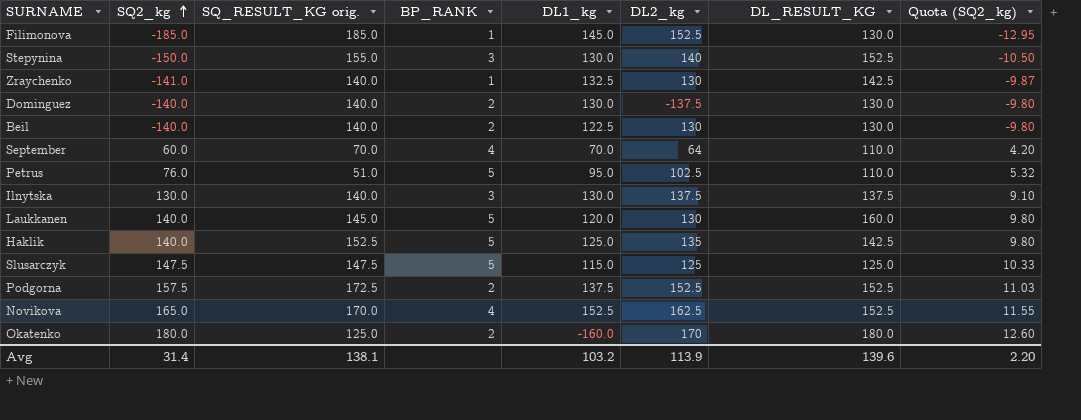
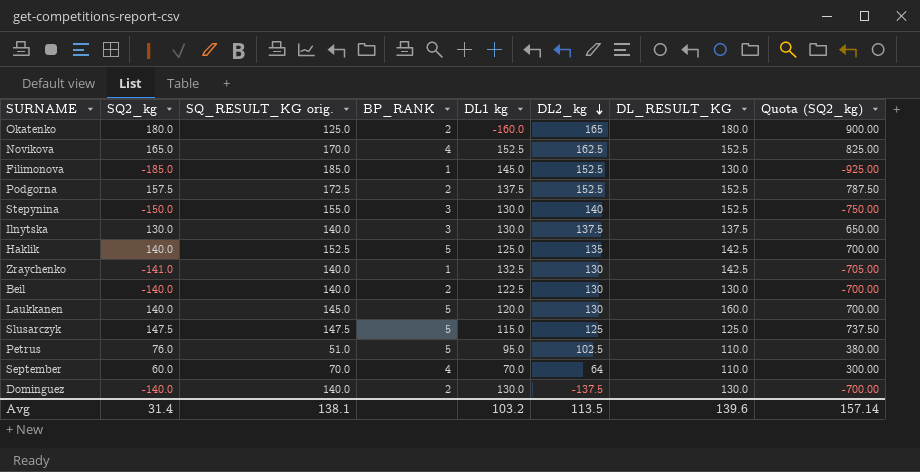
row order: SQ2_kg ascending -> DL2_kg descending
column name: DL1_kg -> DL1 kg
column Quota (SQ2_kg) | formula: [SQ2_kg] * 0.07 -> [SQ2_kg] * 5
Okatenko | DL2_kg: 170 -> 165
Avg | DL2_kg: 113.9 -> 113.5
Avg | Quota (SQ2_kg): 2.20 -> 157.14

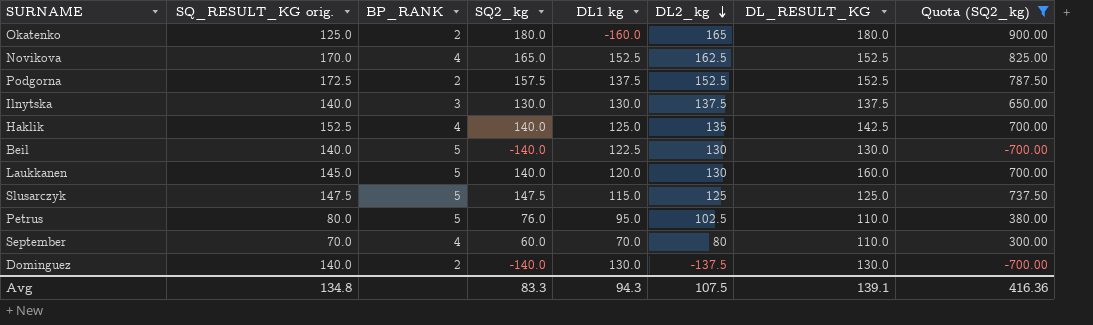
filter: none -> Quota (SQ2_kg) >= -700.00
column SQ2_kg | position: 2 -> 4
Haklik | BP_RANK: 5 -> 4
Beil | BP_RANK: 2 -> 5
Petrus | SQ_RESULT_KG orig.: 51.0 -> 80.0
September | DL2_kg: 64 -> 80
Avg | SQ_RESULT_KG orig.: 138.1 -> 134.8
Avg | SQ2_kg: 31.4 -> 83.3
Avg | DL1 kg: 103.2 -> 94.3
Avg | DL2_kg: 113.5 -> 107.5
Avg | DL_RESULT_KG: 139.6 -> 139.1
Avg | Quota (SQ2_kg): 157.14 -> 416.36

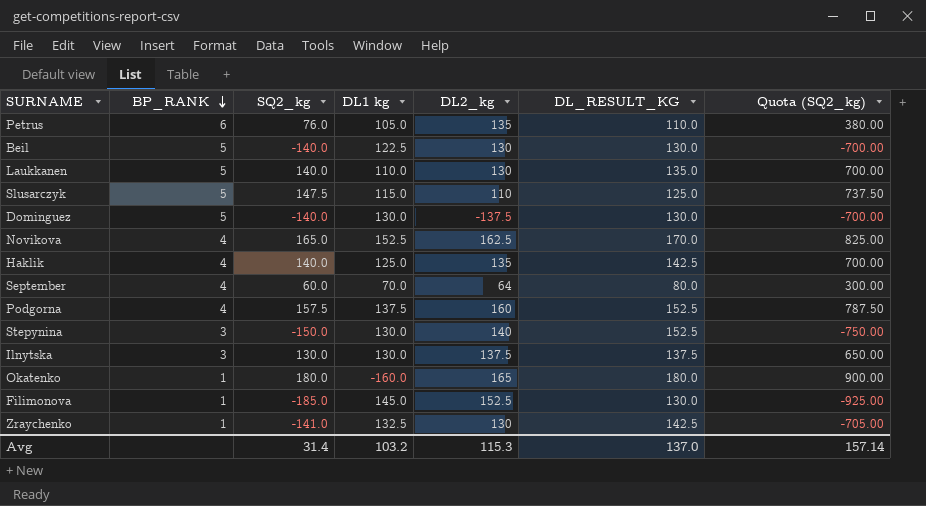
filter: Quota (SQ2_kg) >= -700.00 -> none
row order: DL2_kg descending -> BP_RANK descending
column SQ_RESULT_KG orig. | position: 2 -> none
Petrus | BP_RANK: 5 -> 6
Petrus | DL1 kg: 95.0 -> 105.0
Petrus | DL2_kg: 102.5 -> 135
Laukkanen | DL1 kg: 120.0 -> 110.0
Laukkanen | DL_RESULT_KG: 160.0 -> 135.0
Slusarczyk | DL2_kg: 125 -> 110
Dominguez | BP_RANK: 2 -> 5
Novikova | DL_RESULT_KG: 152.5 -> 170.0
September | DL2_kg: 80 -> 64
September | DL_RESULT_KG: 110.0 -> 80.0
Podgorna | BP_RANK: 2 -> 4
Podgorna | DL2_kg: 152.5 -> 160
Okatenko | BP_RANK: 2 -> 1
Avg | SQ2_kg: 83.3 -> 31.4
Avg | DL1 kg: 94.3 -> 103.2
Avg | DL2_kg: 107.5 -> 115.3
Avg | DL_RESULT_KG: 139.1 -> 137.0
Avg | Quota (SQ2_kg): 416.36 -> 157.14

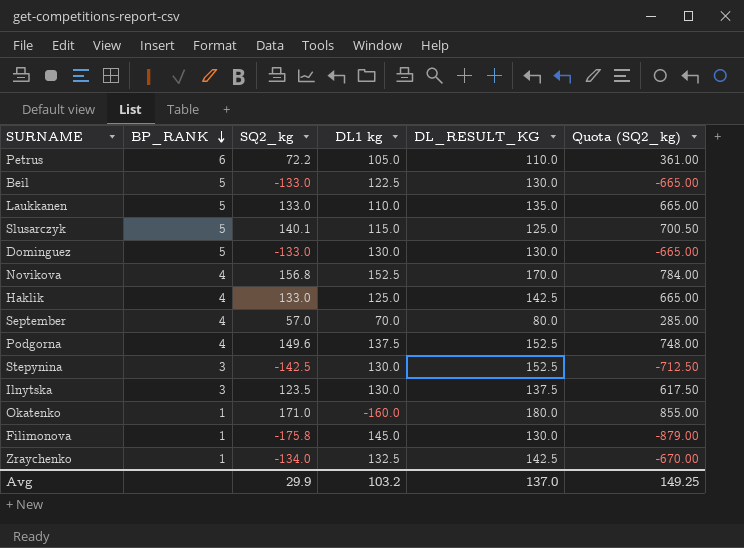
column DL2_kg | position: 5 -> none
Petrus | SQ2_kg: 76.0 -> 72.2
Petrus | Quota (SQ2_kg): 380.00 -> 361.00
Beil | SQ2_kg: -140.0 -> -133.0
Beil | Quota (SQ2_kg): -700.00 -> -665.00
Laukkanen | SQ2_kg: 140.0 -> 133.0
Laukkanen | Quota (SQ2_kg): 700.00 -> 665.00
Slusarczyk | SQ2_kg: 147.5 -> 140.1
Slusarczyk | Quota (SQ2_kg): 737.50 -> 700.50
Dominguez | SQ2_kg: -140.0 -> -133.0
Dominguez | Quota (SQ2_kg): -700.00 -> -665.00
Novikova | SQ2_kg: 165.0 -> 156.8
Novikova | Quota (SQ2_kg): 825.00 -> 784.00
Haklik | SQ2_kg: 140.0 -> 133.0
Haklik | Quota (SQ2_kg): 700.00 -> 665.00
September | SQ2_kg: 60.0 -> 57.0
September | Quota (SQ2_kg): 300.00 -> 285.00
Podgorna | SQ2_kg: 157.5 -> 149.6
Podgorna | Quota (SQ2_kg): 787.50 -> 748.00
Stepynina | SQ2_kg: -150.0 -> -142.5
Stepynina | Quota (SQ2_kg): -750.00 -> -712.50
Ilnytska | SQ2_kg: 130.0 -> 123.5
Ilnytska | Quota (SQ2_kg): 650.00 -> 617.50
Okatenko | SQ2_kg: 180.0 -> 171.0
Okatenko | Quota (SQ2_kg): 900.00 -> 855.00
Filimonova | SQ2_kg: -185.0 -> -175.8
Filimonova | Quota (SQ2_kg): -925.00 -> -879.00
Zraychenko | SQ2_kg: -141.0 -> -134.0
Zraychenko | Quota (SQ2_kg): -705.00 -> -670.00
Avg | SQ2_kg: 31.4 -> 29.9
Avg | Quota (SQ2_kg): 157.14 -> 149.25

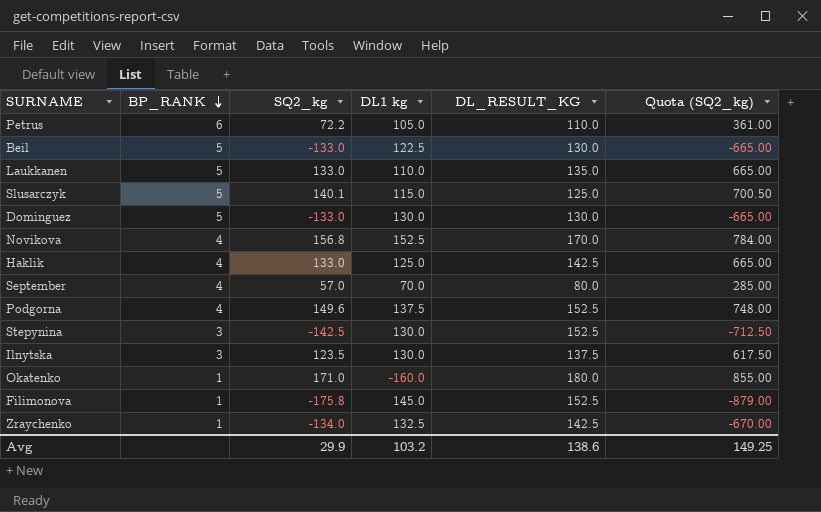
Filimonova | DL_RESULT_KG: 130.0 -> 152.5
Avg | DL_RESULT_KG: 137.0 -> 138.6

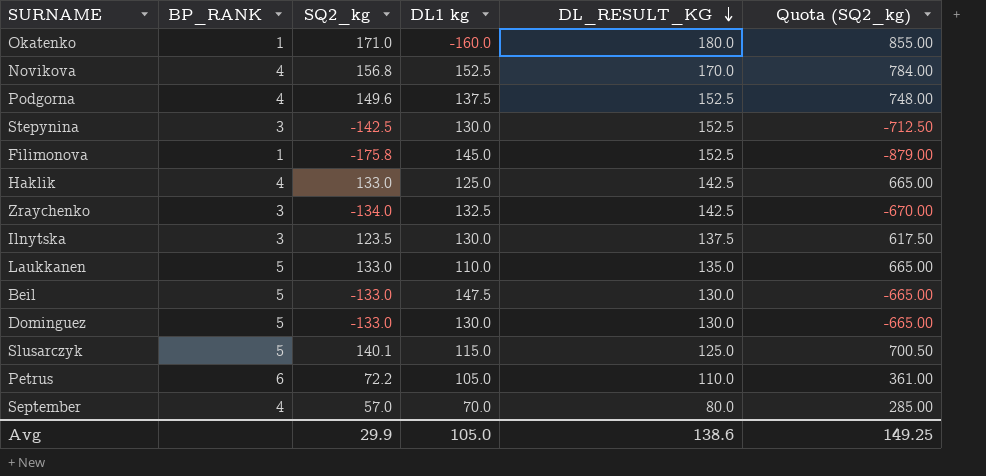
row order: BP_RANK descending -> DL_RESULT_KG descending
Zraychenko | BP_RANK: 1 -> 3
Beil | DL1 kg: 122.5 -> 147.5
Avg | DL1 kg: 103.2 -> 105.0

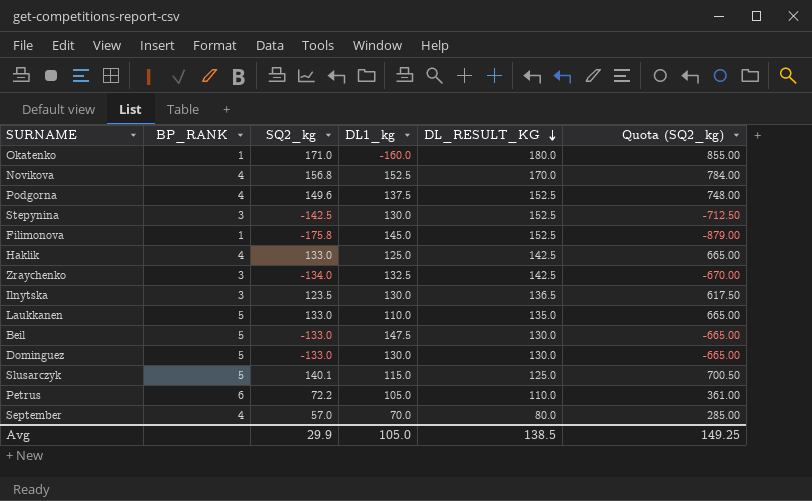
column name: DL1 kg -> DL1_kg
Ilnytska | DL_RESULT_KG: 137.5 -> 136.5
Avg | DL_RESULT_KG: 138.6 -> 138.5

